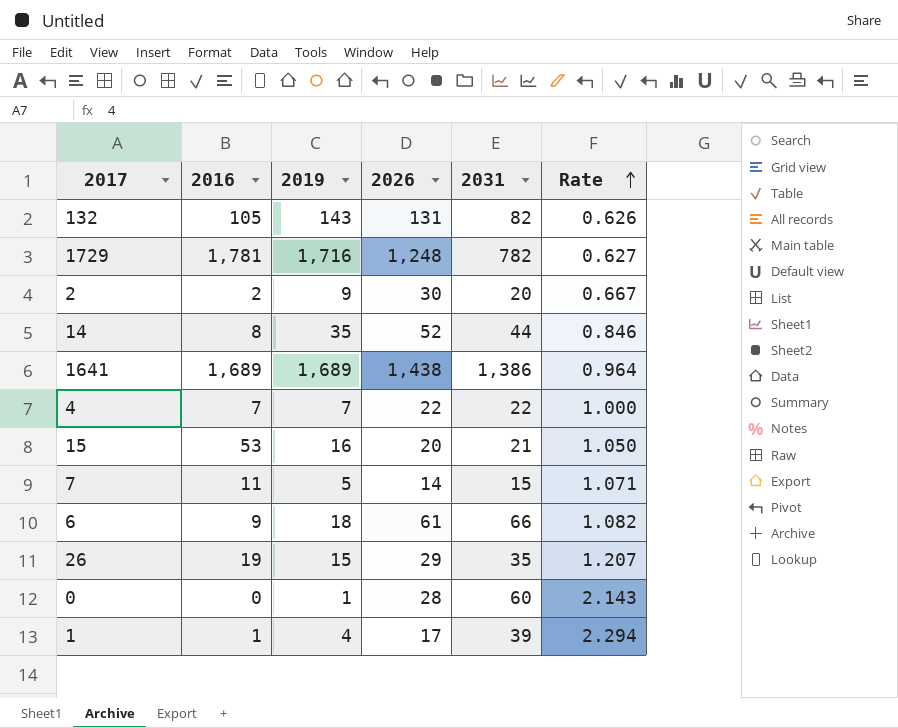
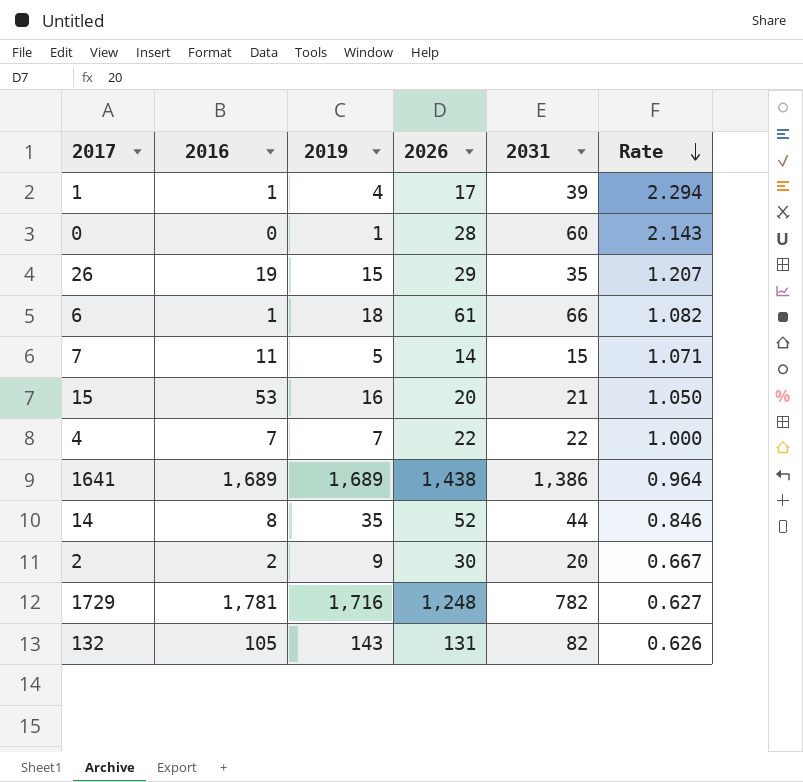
row order: Rate ascending -> Rate descending
6 | 2016: 9 -> 1

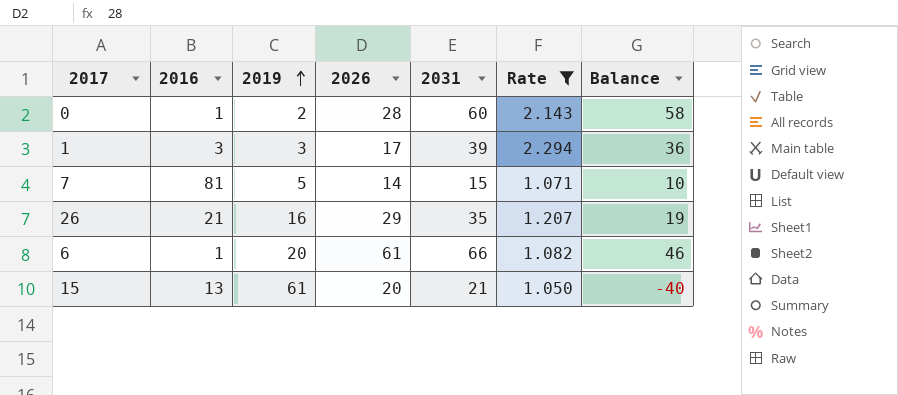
filter: none -> Rate >= 1.050
row order: Rate descending -> 2019 ascending
column Balance | formula: none -> [2031] - [2019]
0 | 2016: 0 -> 1
0 | 2019: 1 -> 2
1 | 2016: 1 -> 3
1 | 2019: 4 -> 3
7 | 2016: 11 -> 81
26 | 2016: 19 -> 21
26 | 2019: 15 -> 16
6 | 2019: 18 -> 20
15 | 2016: 53 -> 13
15 | 2019: 16 -> 61

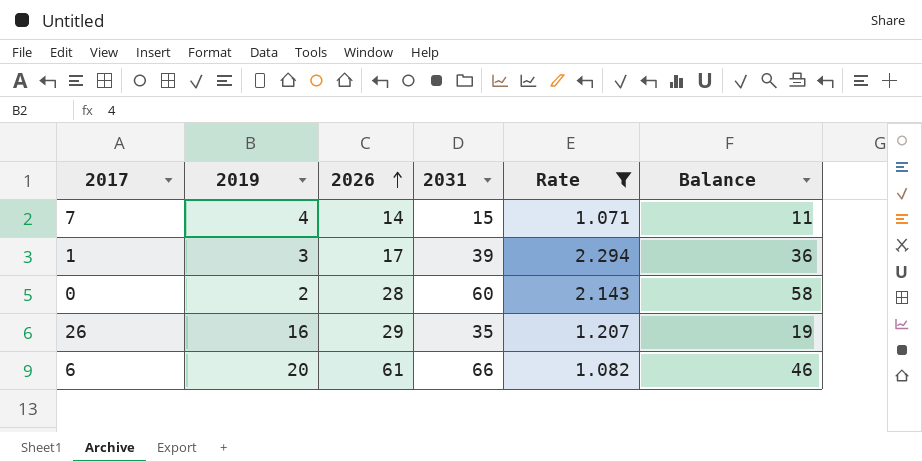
row order: 2019 ascending -> 2026 ascending
column 2016 | position: 2 -> none
row 15: 13 | 61 | 20 | 21 | 1.050 | -40 -> none
7 | 2019: 5 -> 4
7 | Balance: 10 -> 11

